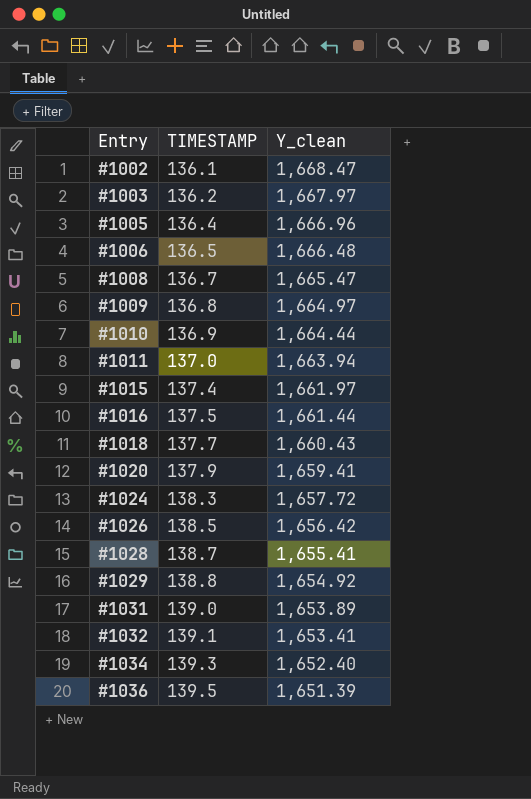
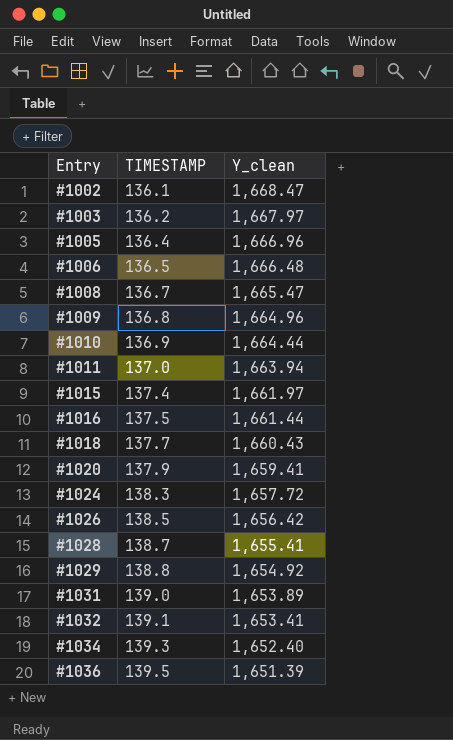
#1009 | Y_clean: 1,664.97 -> 1,664.96

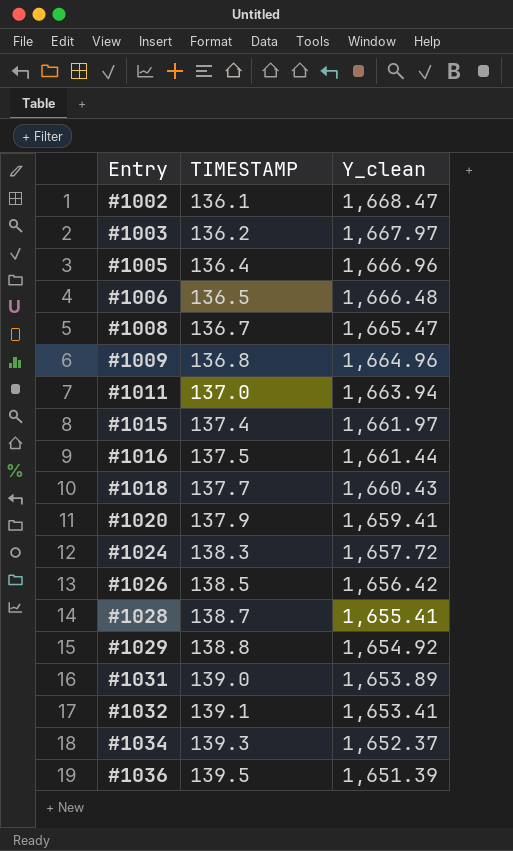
row #1010: 136.9 | 1,664.44 -> none
#1034 | Y_clean: 1,652.40 -> 1,652.37

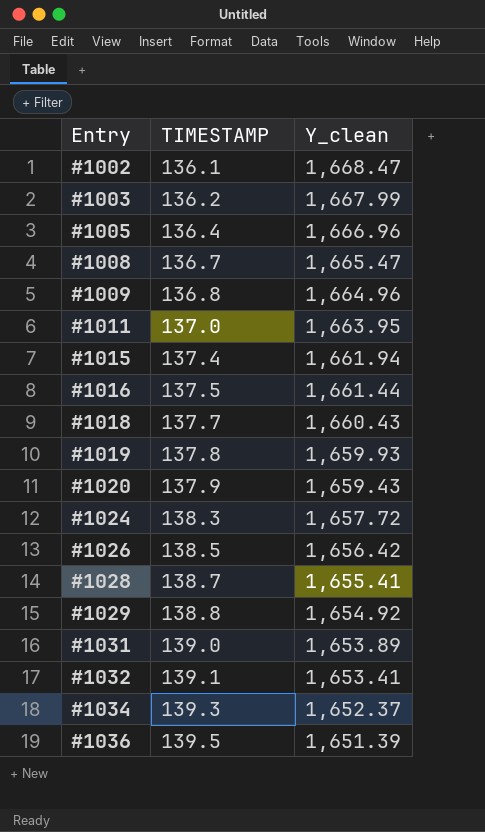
row #1006: 136.5 | 1,666.48 -> none
#1003 | Y_clean: 1,667.97 -> 1,667.99
#1011 | Y_clean: 1,663.94 -> 1,663.95
#1015 | Y_clean: 1,661.97 -> 1,661.94
row #1019: none -> 137.8 | 1,659.93
#1020 | Y_clean: 1,659.41 -> 1,659.43

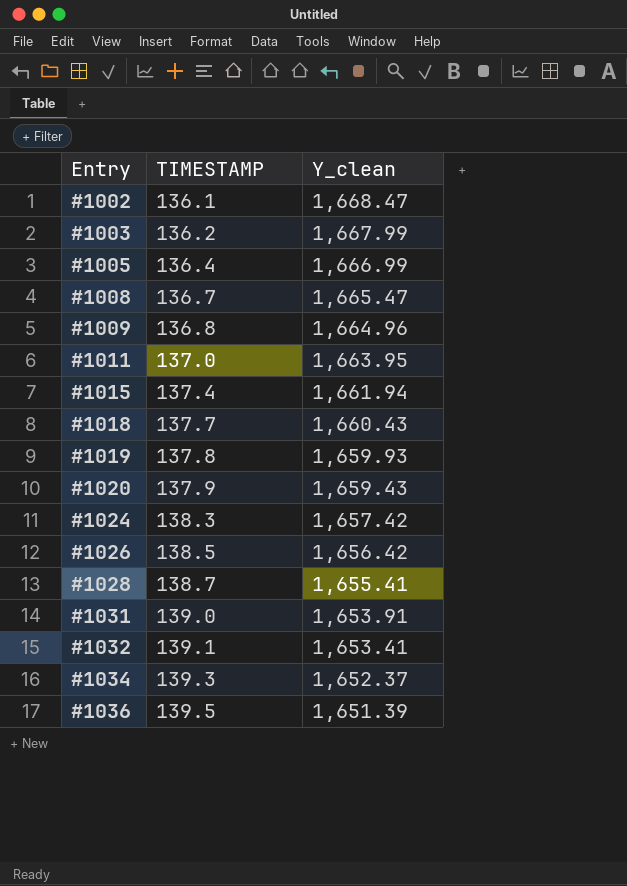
row #1016: 137.5 | 1,661.44 -> none
row #1029: 138.8 | 1,654.92 -> none
#1005 | Y_clean: 1,666.96 -> 1,666.99
#1024 | Y_clean: 1,657.72 -> 1,657.42
#1031 | Y_clean: 1,653.89 -> 1,653.91

